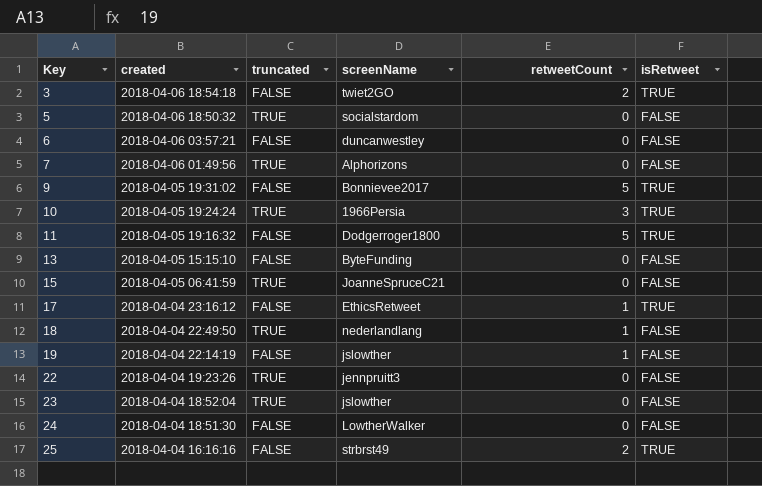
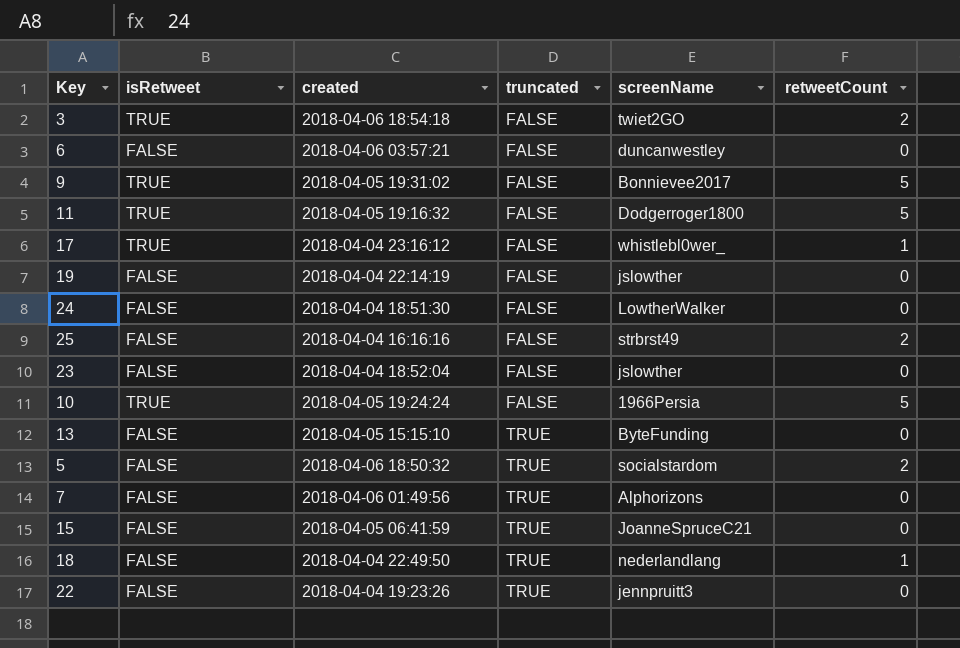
row order: Key ascending -> truncated ascending
column isRetweet | position: 6 -> 2
17 | screenName: EthicsRetweet -> whistlebl0wer_
19 | retweetCount: 1 -> 0
25 | isRetweet: TRUE -> FALSE
23 | truncated: TRUE -> FALSE
10 | truncated: TRUE -> FALSE
10 | retweetCount: 3 -> 5
13 | truncated: FALSE -> TRUE
5 | retweetCount: 0 -> 2

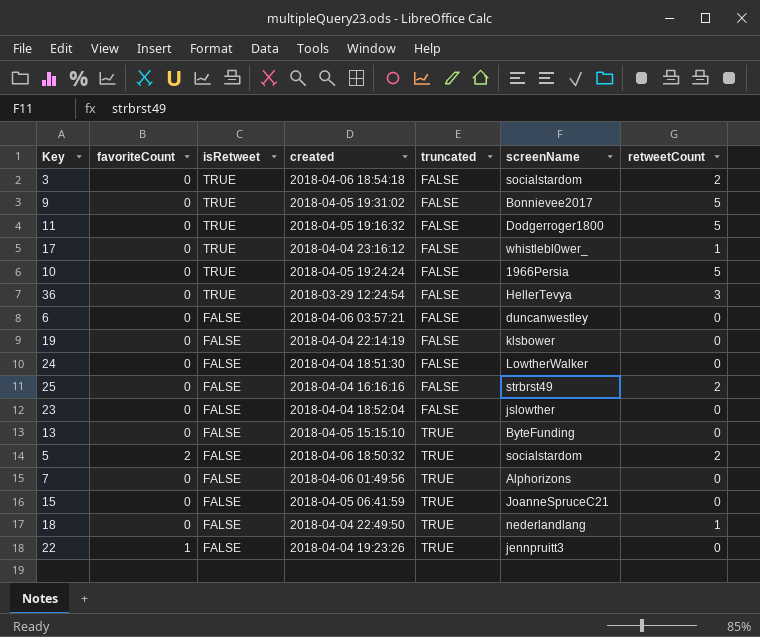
row order: truncated ascending -> isRetweet descending
column favoriteCount | position: none -> 2
3 | screenName: twiet2GO -> socialstardom
row 36: none -> 0 | TRUE | 2018-03-29 12:24:54 | FALSE | HellerTevya | 3
19 | screenName: jslowther -> klsbower

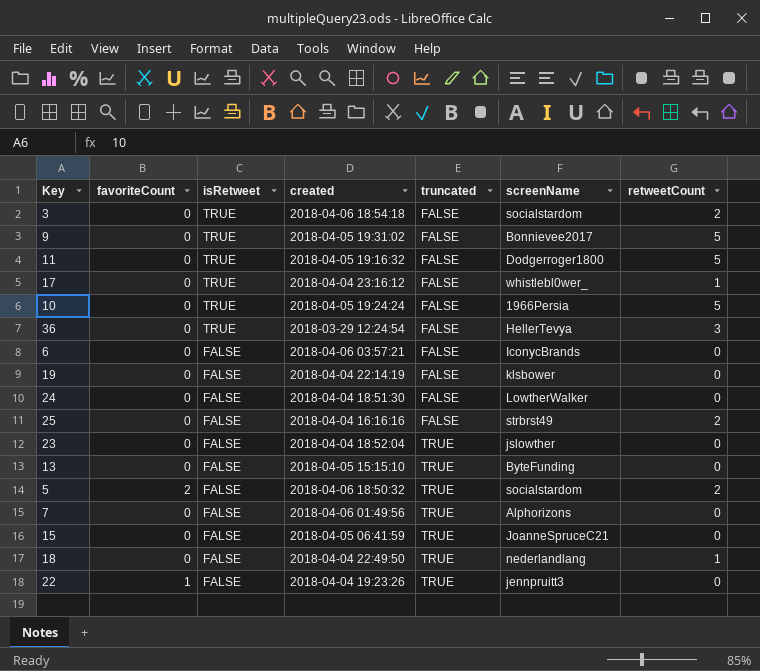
6 | screenName: duncanwestley -> IconycBrands
23 | truncated: FALSE -> TRUE

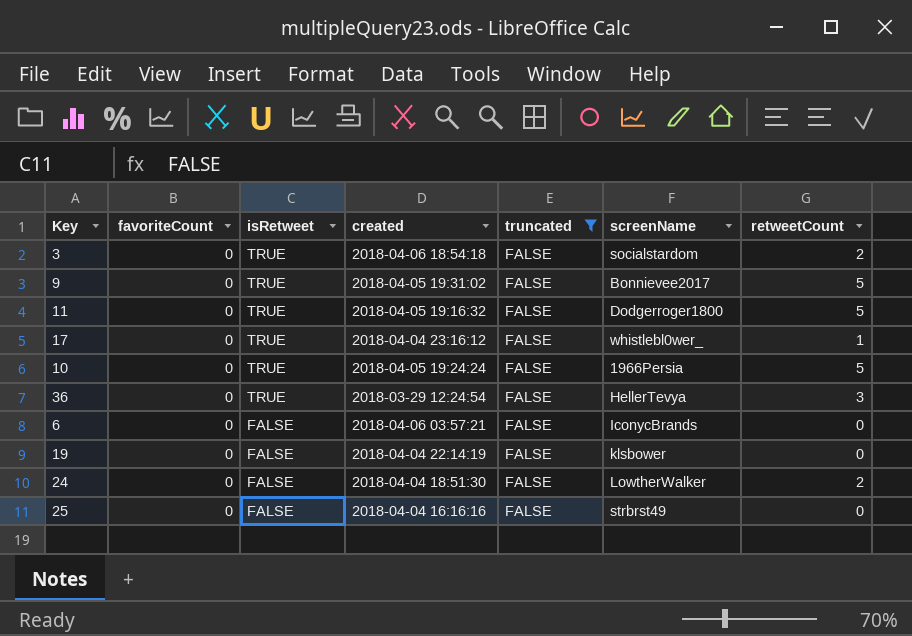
filter: none -> truncated = FALSE
24 | retweetCount: 0 -> 2
25 | retweetCount: 2 -> 0

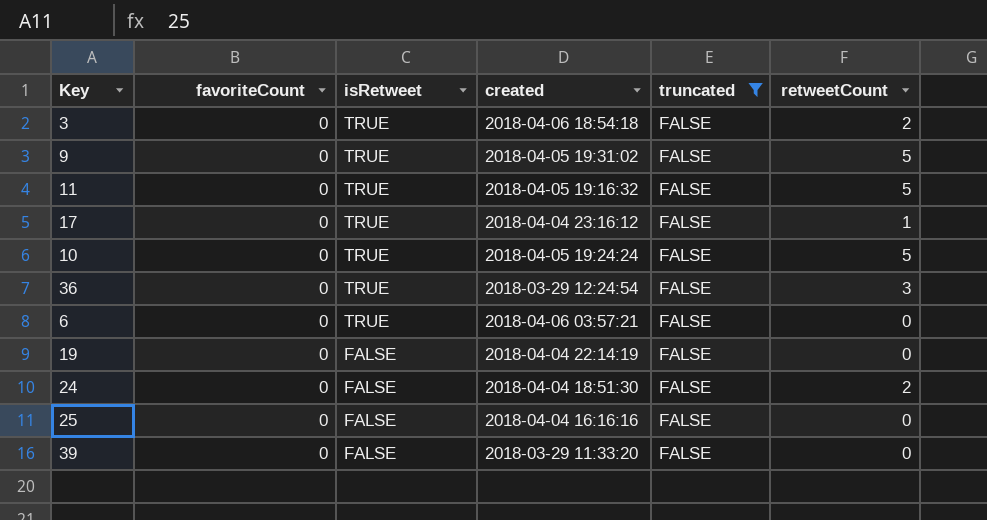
column screenName | position: 6 -> none
6 | isRetweet: FALSE -> TRUE
row 39: none -> 0 | FALSE | 2018-03-29 11:33:20 | FALSE | 0

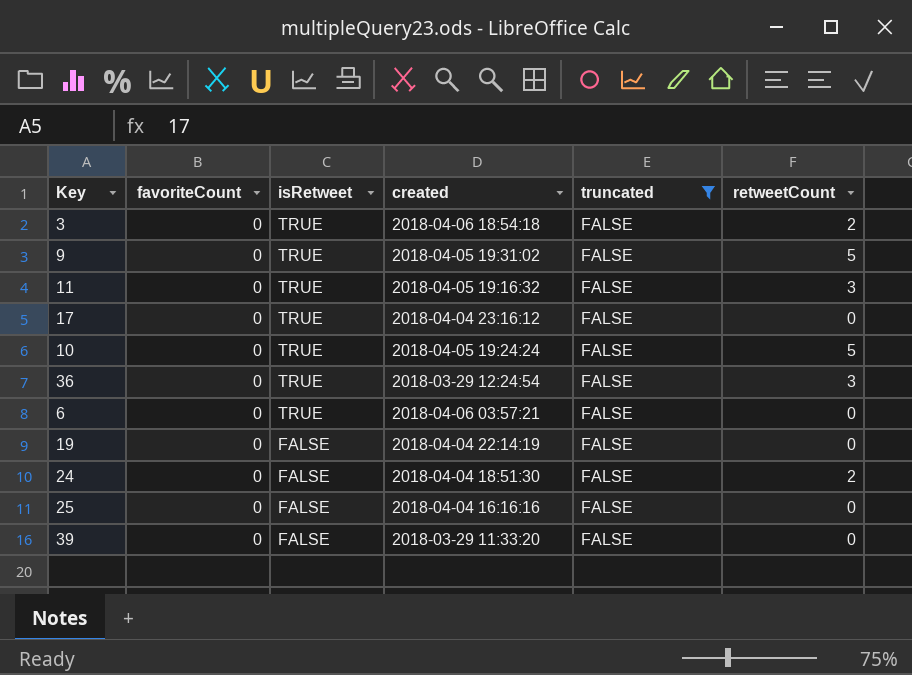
11 | retweetCount: 5 -> 3
17 | retweetCount: 1 -> 0

